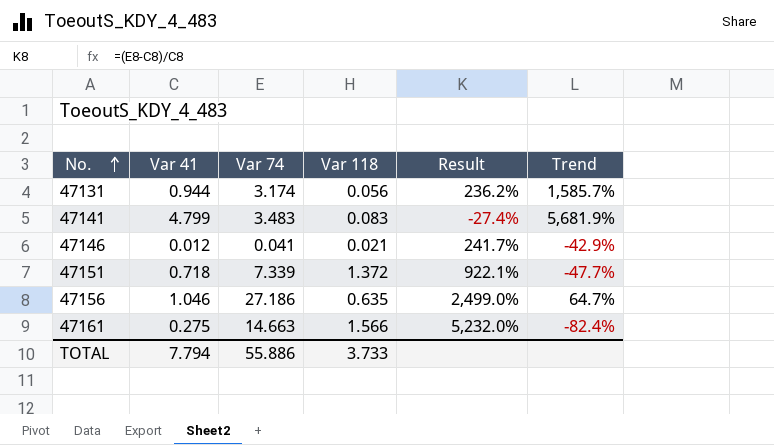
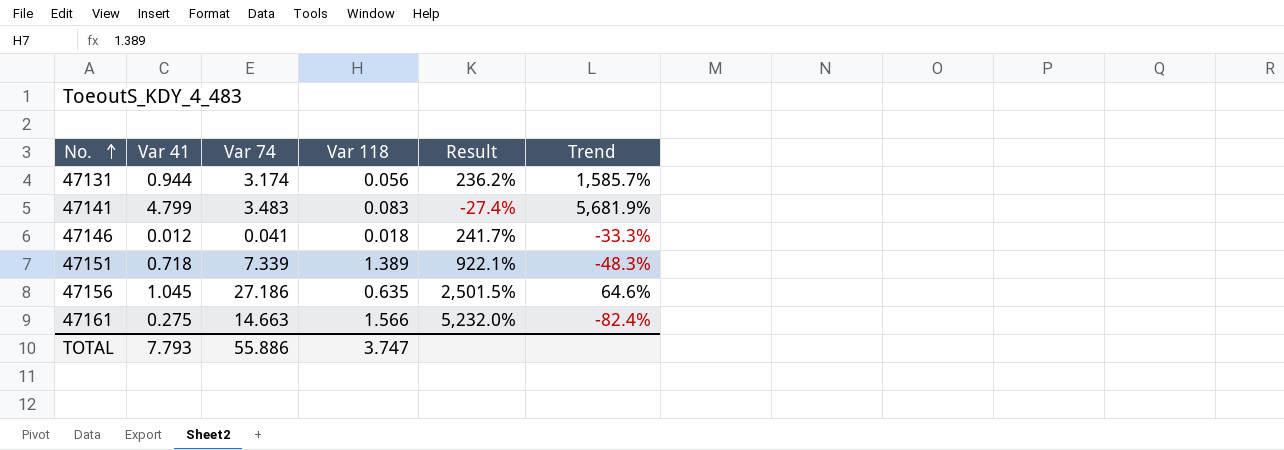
47146 | Var 118: 0.021 -> 0.018
47146 | Trend: -42.9% -> -33.3%
47151 | Var 118: 1.372 -> 1.389
47151 | Trend: -47.7% -> -48.3%
47156 | Var 41: 1.046 -> 1.045
47156 | Result: 2,499.0% -> 2,501.5%
47156 | Trend: 64.7% -> 64.6%
TOTAL | Var 41: 7.794 -> 7.793
TOTAL | Var 118: 3.733 -> 3.747

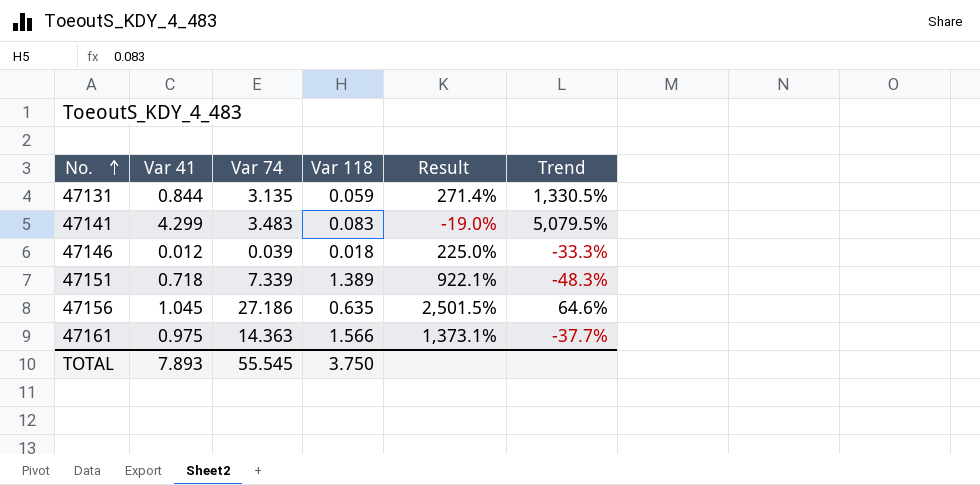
47131 | Var 41: 0.944 -> 0.844
47131 | Var 74: 3.174 -> 3.135
47131 | Var 118: 0.056 -> 0.059
47131 | Result: 236.2% -> 271.4%
47131 | Trend: 1,585.7% -> 1,330.5%
47141 | Var 41: 4.799 -> 4.299
47141 | Result: -27.4% -> -19.0%
47141 | Trend: 5,681.9% -> 5,079.5%
47146 | Var 74: 0.041 -> 0.039
47146 | Result: 241.7% -> 225.0%
47161 | Var 41: 0.275 -> 0.975
47161 | Var 74: 14.663 -> 14.363
47161 | Result: 5,232.0% -> 1,373.1%
47161 | Trend: -82.4% -> -37.7%
TOTAL | Var 41: 7.793 -> 7.893
TOTAL | Var 74: 55.886 -> 55.545
TOTAL | Var 118: 3.747 -> 3.750

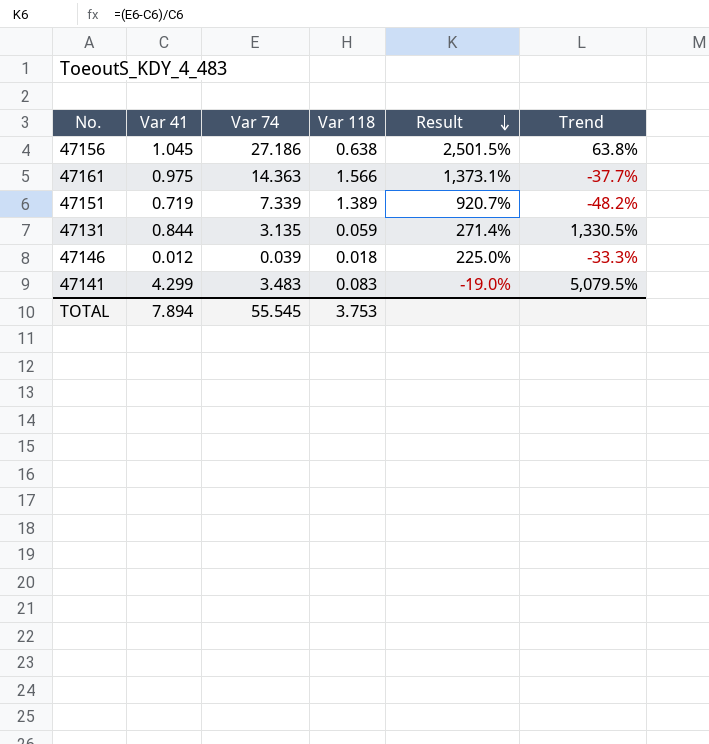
row order: No. ascending -> Result descending
47156 | Var 118: 0.635 -> 0.638
47156 | Trend: 64.6% -> 63.8%
47151 | Var 41: 0.718 -> 0.719
47151 | Result: 922.1% -> 920.7%
47151 | Trend: -48.3% -> -48.2%
TOTAL | Var 41: 7.893 -> 7.894
TOTAL | Var 118: 3.750 -> 3.753

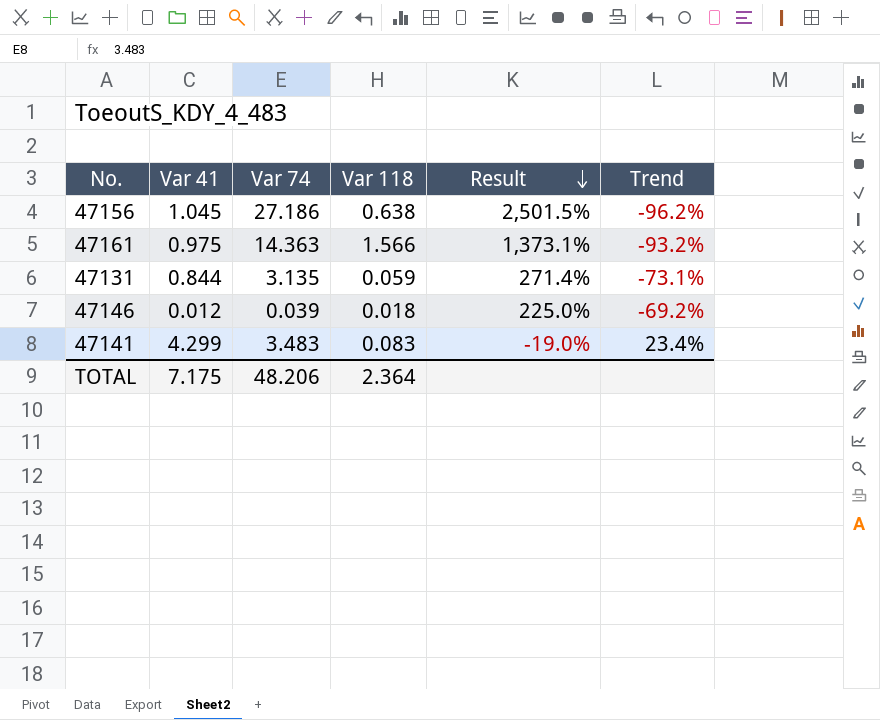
column Trend | formula: ([Var 41] - [Var 118]) / [Var 118] -> ([Var 41] - [Var 74]) / [Var 74]
row 47151: 0.719 | 7.339 | 1.389 | 920.7% | -48.2% -> none
TOTAL | Var 41: 7.894 -> 7.175
TOTAL | Var 74: 55.545 -> 48.206
TOTAL | Var 118: 3.753 -> 2.364

